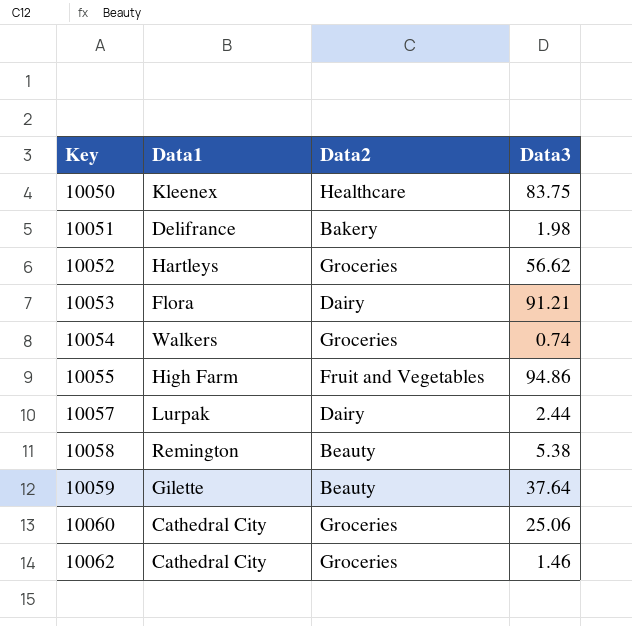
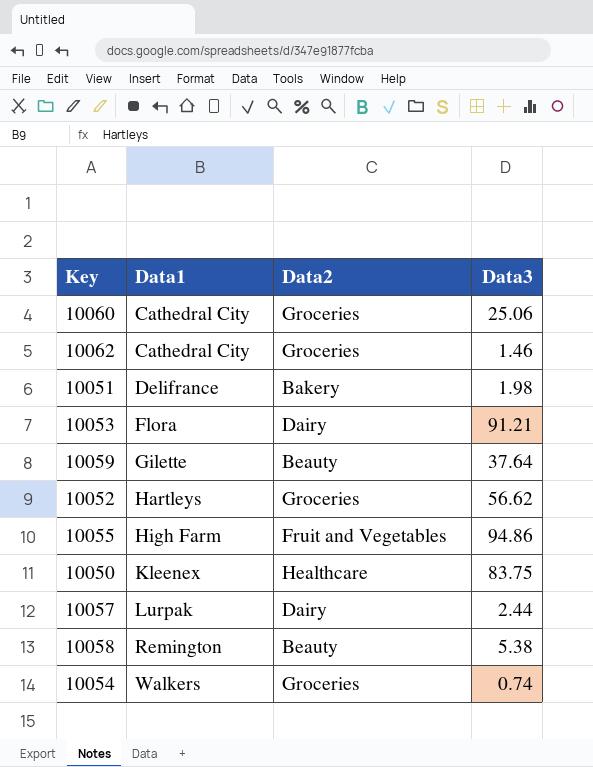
row order: Key ascending -> Data1 ascending

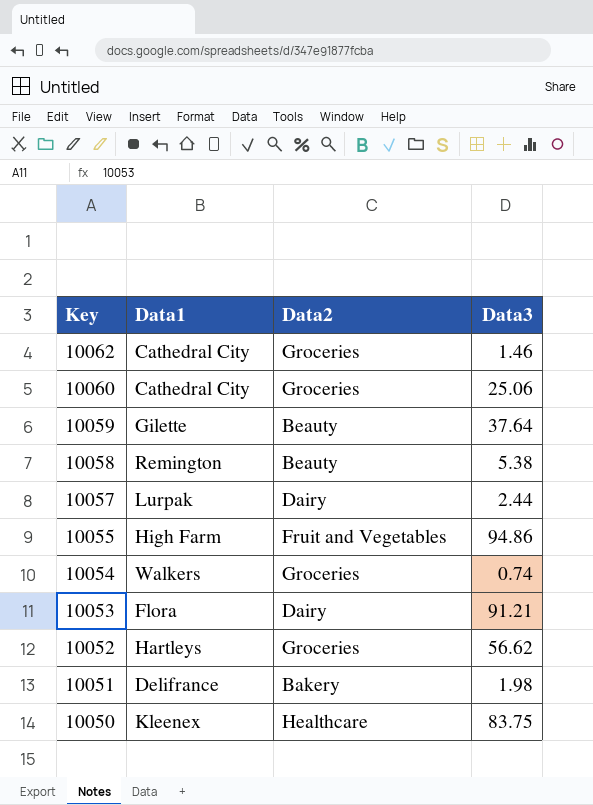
row order: Data1 ascending -> Key descending

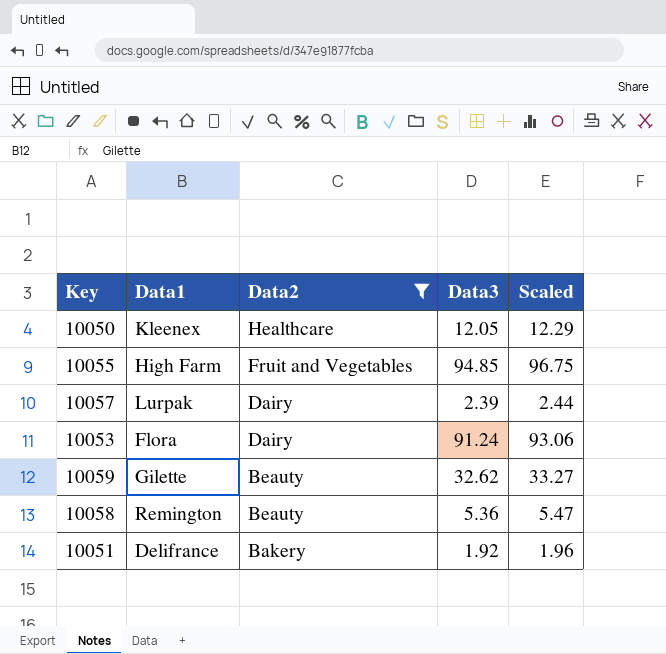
filter: none -> Data2 != Groceries
row order: Key descending -> Data2 descending
column Scaled | formula: none -> [Data3] * 1.02
10050 | Data3: 83.75 -> 12.05
10055 | Data3: 94.86 -> 94.85
10057 | Data3: 2.44 -> 2.39
10053 | Data3: 91.21 -> 91.24
10059 | Data3: 37.64 -> 32.62
10058 | Data3: 5.38 -> 5.36
10051 | Data3: 1.98 -> 1.92

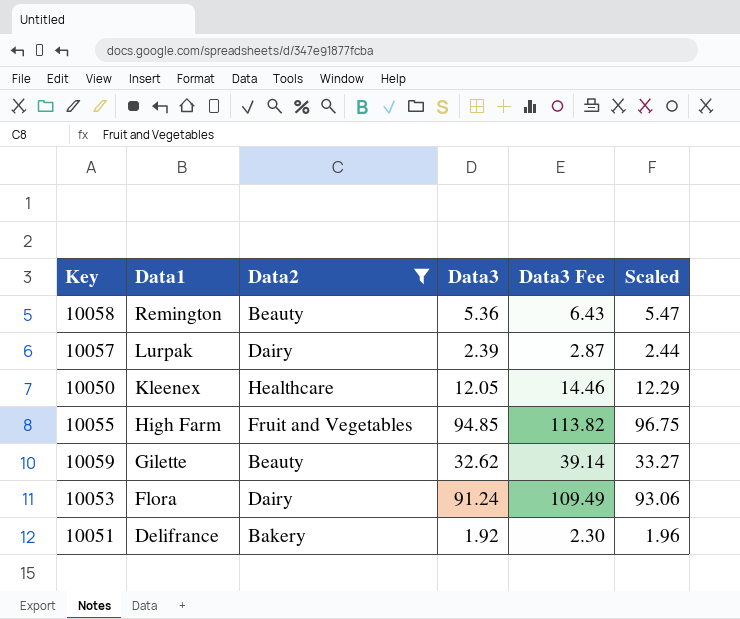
row order: Data2 descending -> Data1 descending
column Data3 Fee | formula: none -> [Data3] * 1.2

